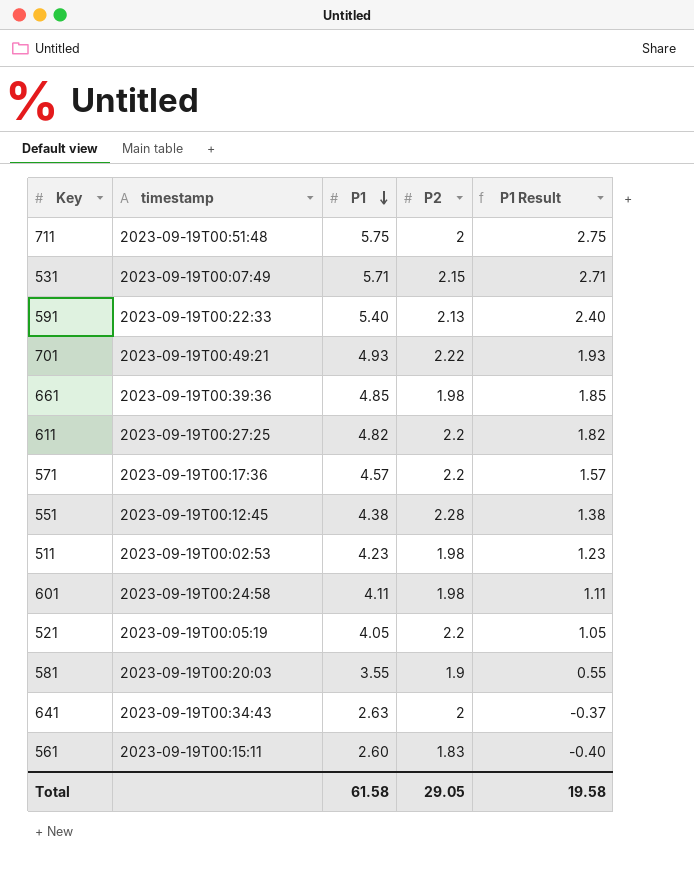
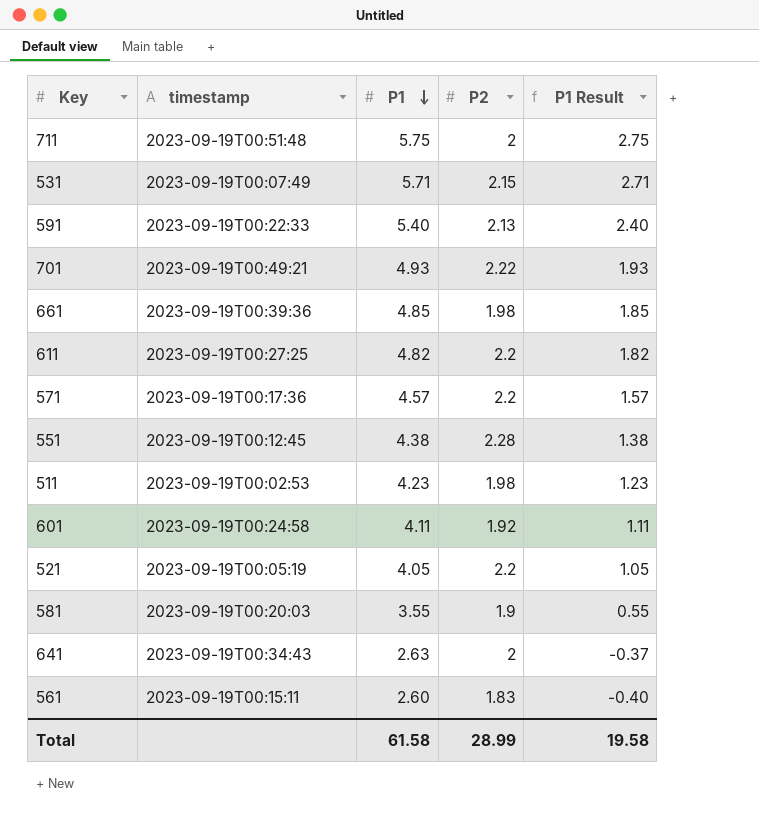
601 | P2: 1.98 -> 1.92
Total | P2: 29.05 -> 28.99

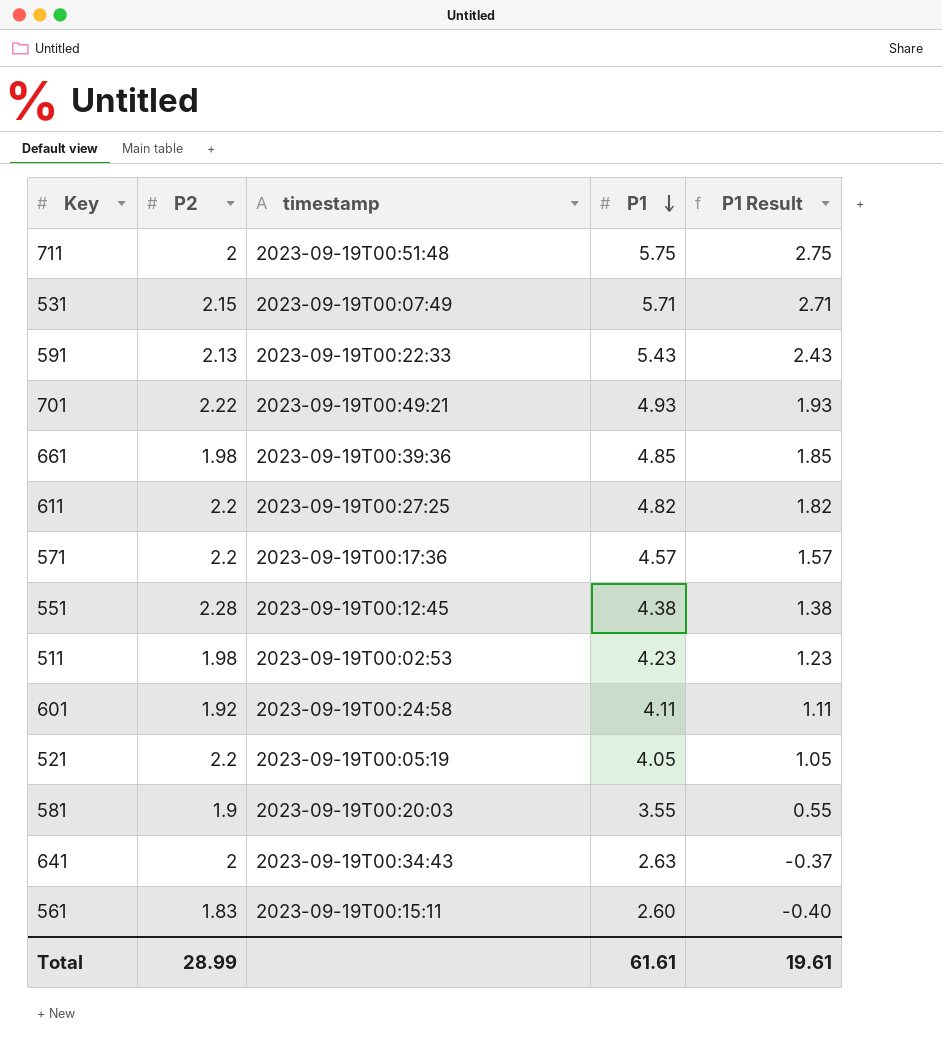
column P2 | position: 4 -> 2
591 | P1: 5.40 -> 5.43
591 | P1 Result: 2.40 -> 2.43
Total | P1: 61.58 -> 61.61
Total | P1 Result: 19.58 -> 19.61

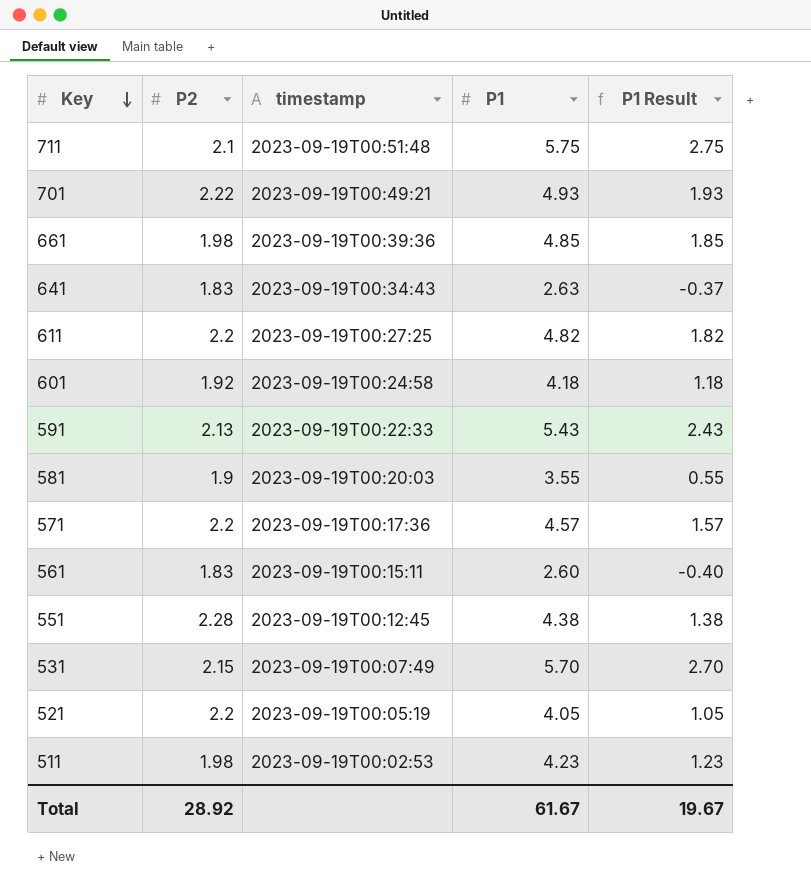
row order: P1 descending -> Key descending
711 | P2: 2 -> 2.1
641 | P2: 2 -> 1.83
601 | P1: 4.11 -> 4.18
601 | P1 Result: 1.11 -> 1.18
531 | P1: 5.71 -> 5.70
531 | P1 Result: 2.71 -> 2.70
Total | P2: 28.99 -> 28.92
Total | P1: 61.61 -> 61.67
Total | P1 Result: 19.61 -> 19.67

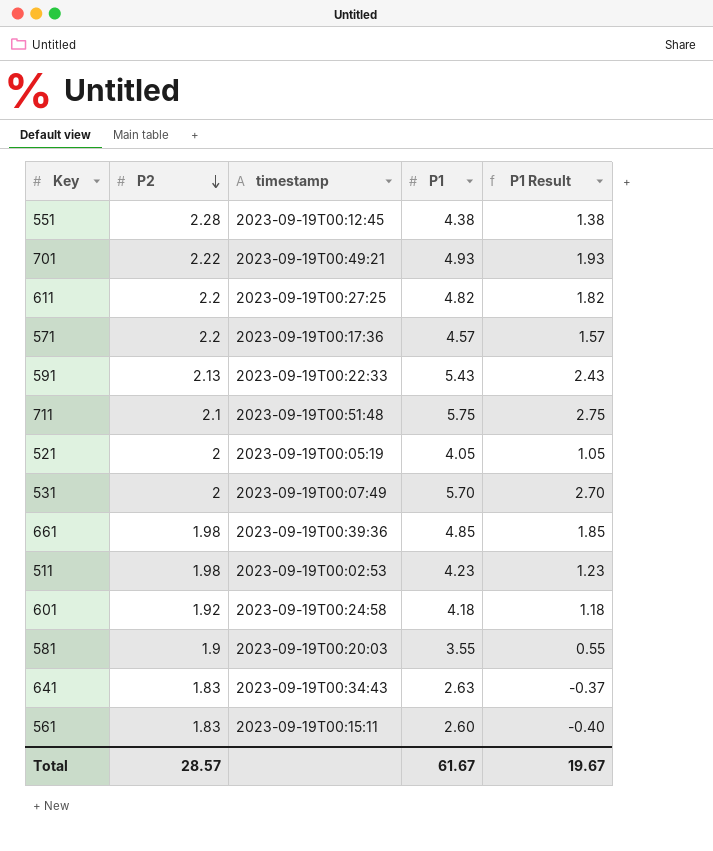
row order: Key descending -> P2 descending
521 | P2: 2.2 -> 2
531 | P2: 2.15 -> 2
Total | P2: 28.92 -> 28.57

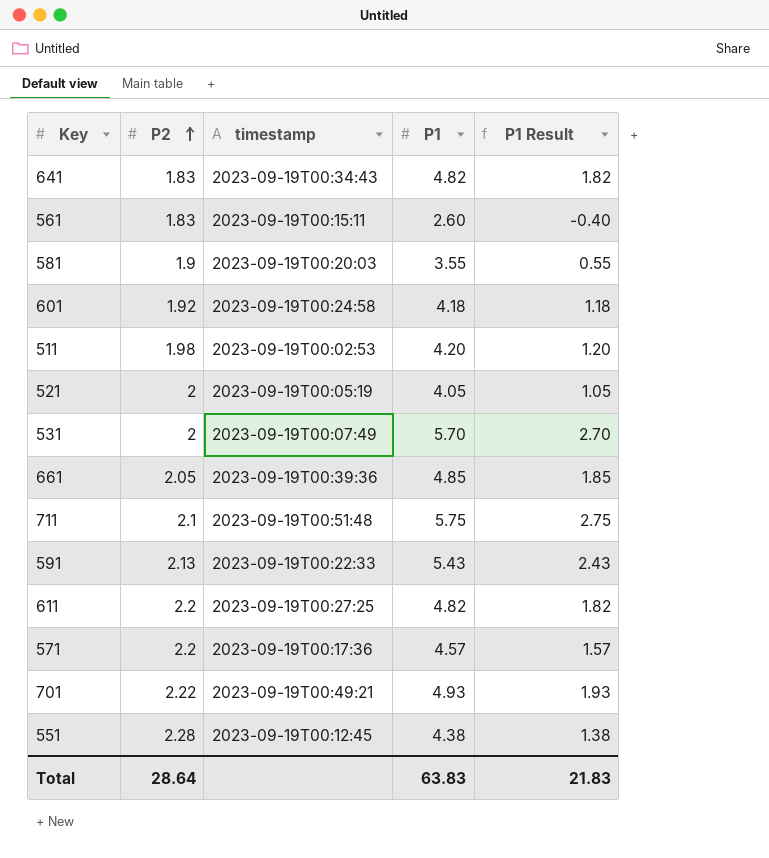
row order: P2 descending -> P2 ascending
641 | P1: 2.63 -> 4.82
641 | P1 Result: -0.37 -> 1.82
511 | P1: 4.23 -> 4.20
511 | P1 Result: 1.23 -> 1.20
661 | P2: 1.98 -> 2.05
Total | P2: 28.57 -> 28.64
Total | P1: 61.67 -> 63.83
Total | P1 Result: 19.67 -> 21.83

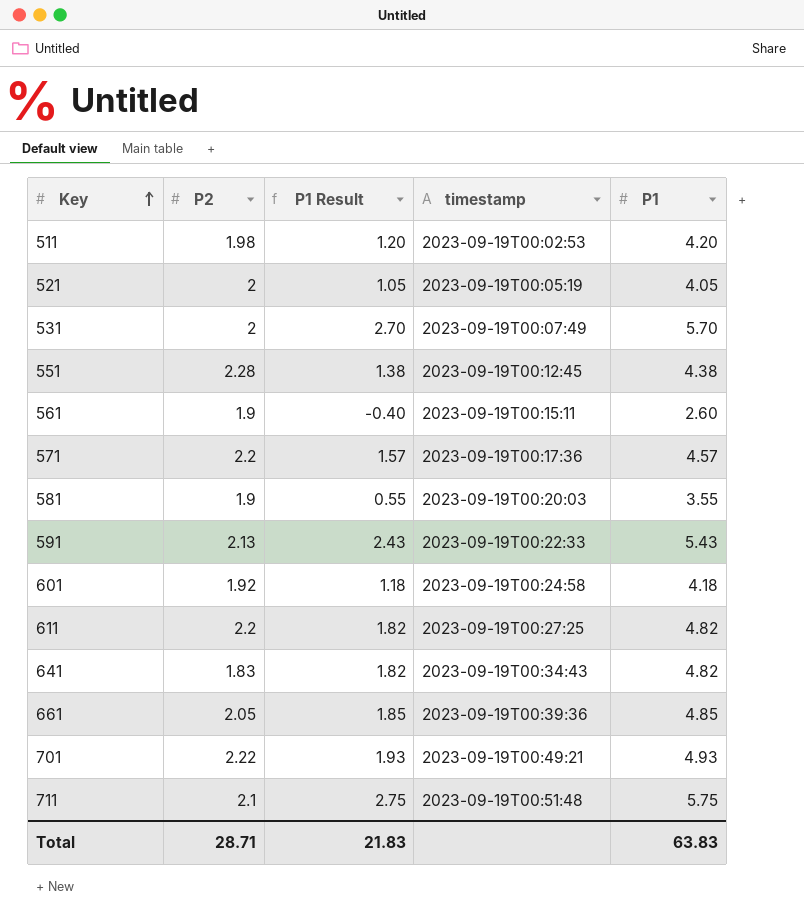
row order: P2 ascending -> Key ascending
column P1 Result | position: 5 -> 3
561 | P2: 1.83 -> 1.9
Total | P2: 28.64 -> 28.71

